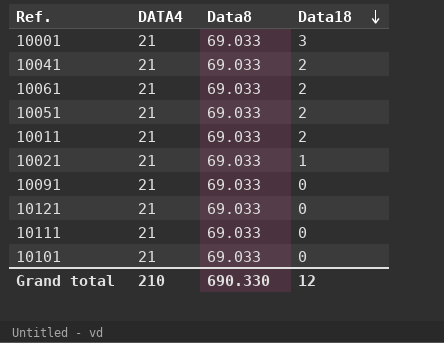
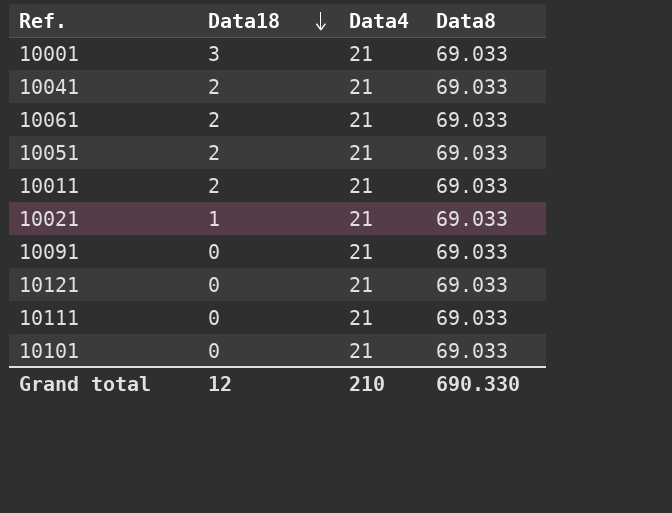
column Data18 | position: 4 -> 2
column name: DATA4 -> Data4

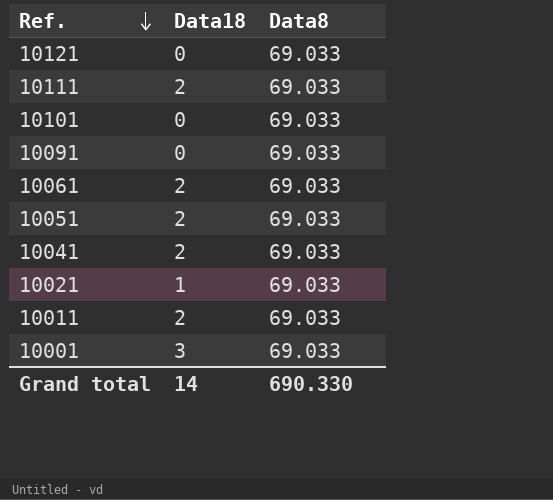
row order: Data18 descending -> Ref. descending
column Data4 | position: 3 -> none
10111 | Data18: 0 -> 2
Grand total | Data18: 12 -> 14

